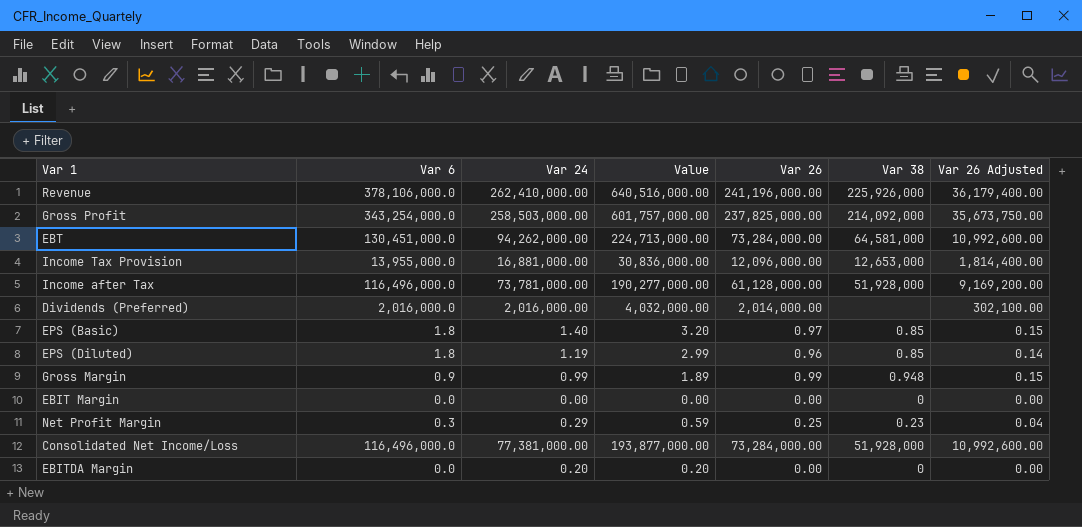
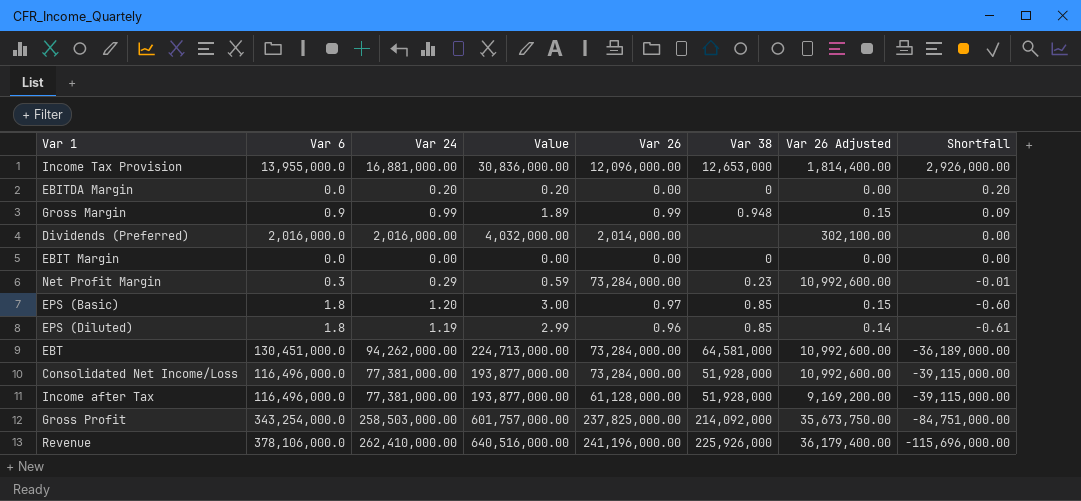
row order: none -> Shortfall descending
column Shortfall | formula: none -> [Var 24] - [Var 6]
Net Profit Margin | Var 26: 0.25 -> 73,284,000.00
Net Profit Margin | Var 26 Adjusted: 0.04 -> 10,992,600.00
EPS (Basic) | Var 24: 1.40 -> 1.20
EPS (Basic) | Value: 3.20 -> 3.00
Income after Tax | Var 24: 73,781,000.00 -> 77,381,000.00
Income after Tax | Value: 190,277,000.00 -> 193,877,000.00

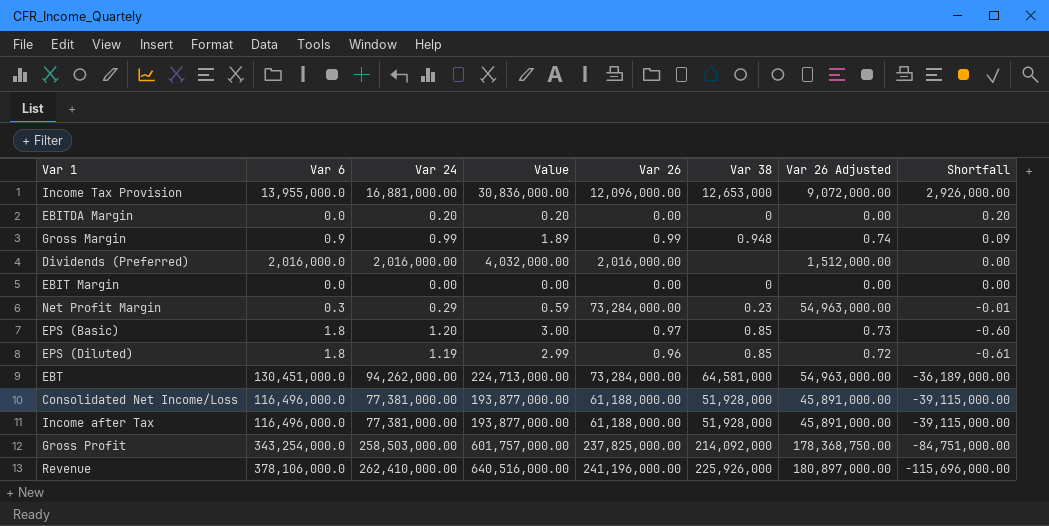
column Var 26 Adjusted | formula: [Var 26] * 0.15 -> [Var 26] * 0.75
Dividends (Preferred) | Var 26: 2,014,000.00 -> 2,016,000.00
Consolidated Net Income/Loss | Var 26: 73,284,000.00 -> 61,188,000.00
Income after Tax | Var 26: 61,128,000.00 -> 61,188,000.00

